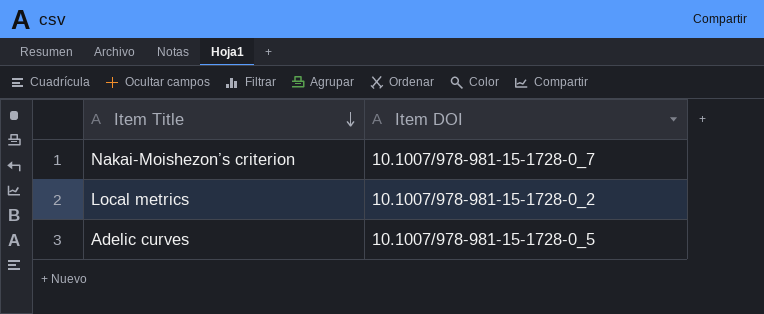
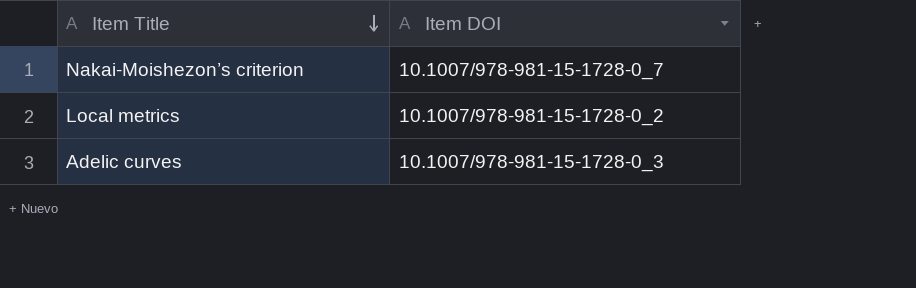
Adelic curves | Item DOI: 10.1007/978-981-15-1728-0_5 -> 10.1007/978-981-15-1728-0_3

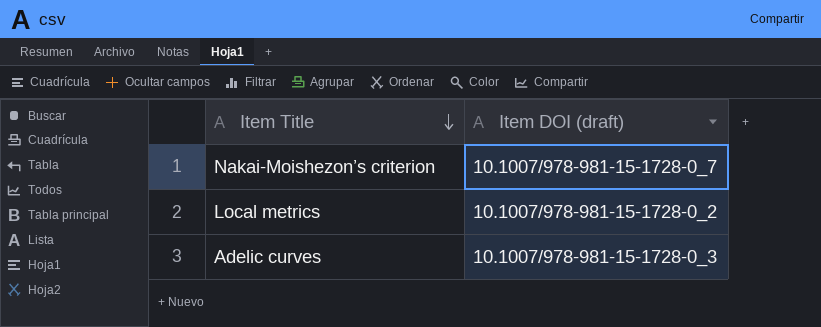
column name: Item DOI -> Item DOI (draft)

